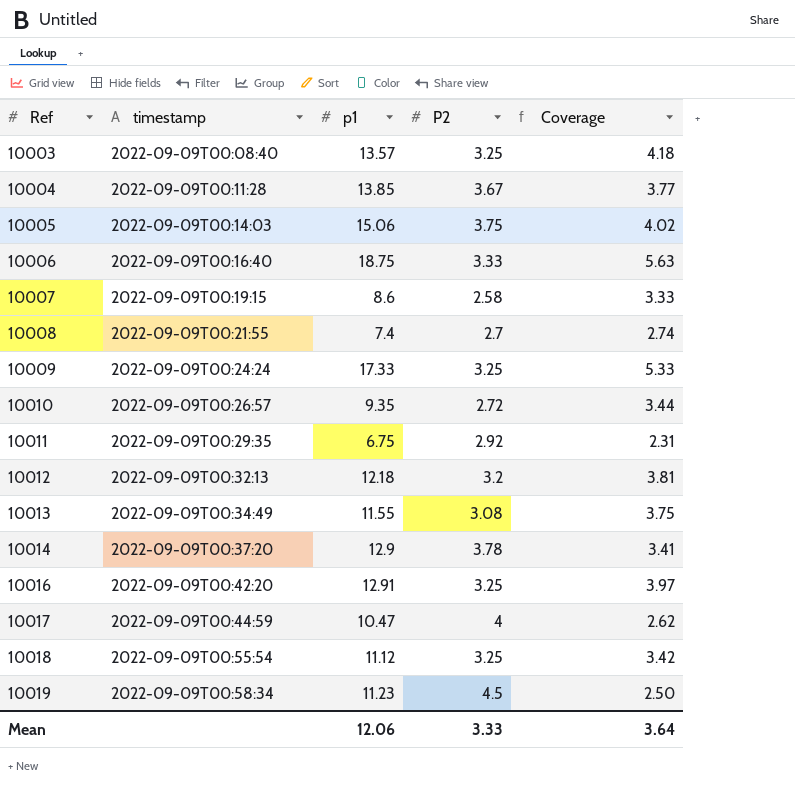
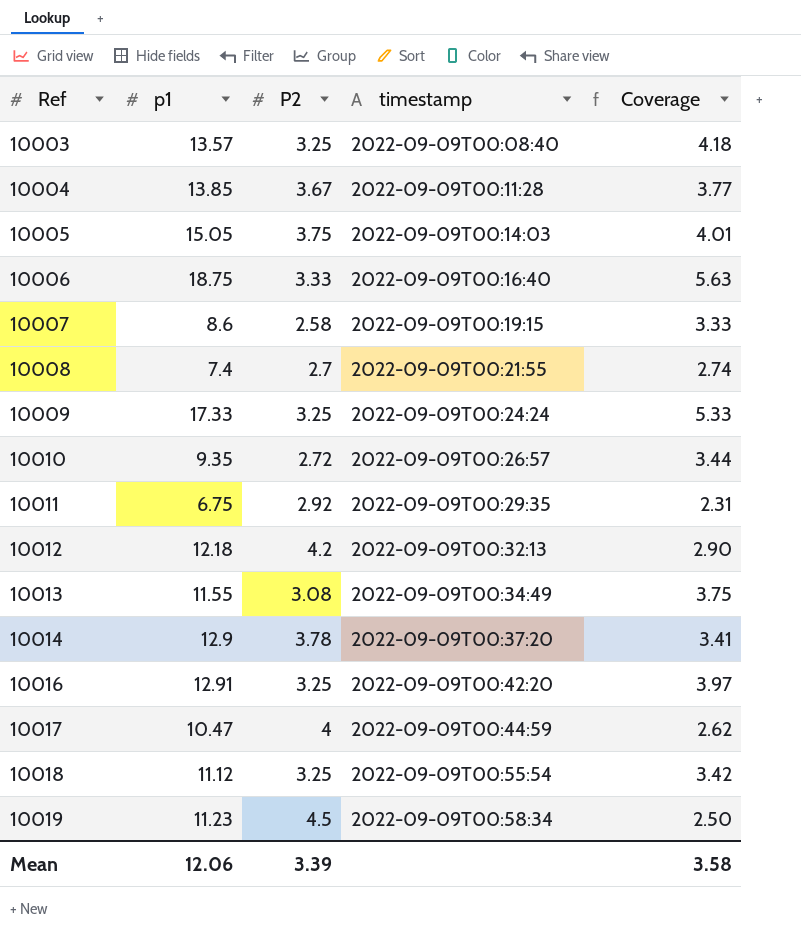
column timestamp | position: 2 -> 4
10005 | p1: 15.06 -> 15.05
10005 | Coverage: 4.02 -> 4.01
10012 | P2: 3.2 -> 4.2
10012 | Coverage: 3.81 -> 2.90
Mean | P2: 3.33 -> 3.39
Mean | Coverage: 3.64 -> 3.58

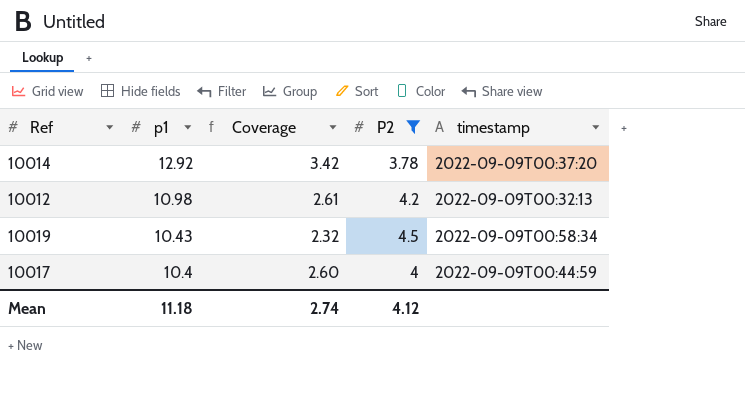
filter: none -> P2 >= 3.78
row order: Ref ascending -> p1 descending
column Coverage | position: 5 -> 3
10014 | p1: 12.9 -> 12.92
10014 | Coverage: 3.41 -> 3.42
10012 | p1: 12.18 -> 10.98
10012 | Coverage: 2.90 -> 2.61
10019 | p1: 11.23 -> 10.43
10019 | Coverage: 2.50 -> 2.32
10017 | p1: 10.47 -> 10.4
10017 | Coverage: 2.62 -> 2.60
Mean | p1: 12.06 -> 11.18
Mean | Coverage: 3.58 -> 2.74
Mean | P2: 3.39 -> 4.12

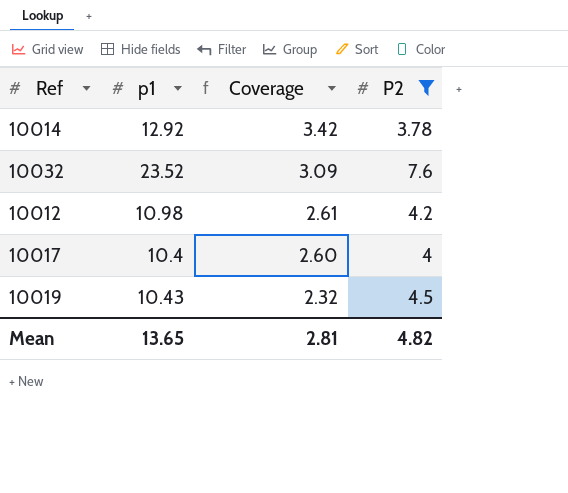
row order: p1 descending -> Coverage descending
column timestamp | position: 5 -> none
row 10032: none -> 23.52 | 3.09 | 7.6
Mean | p1: 11.18 -> 13.65
Mean | Coverage: 2.74 -> 2.81
Mean | P2: 4.12 -> 4.82

